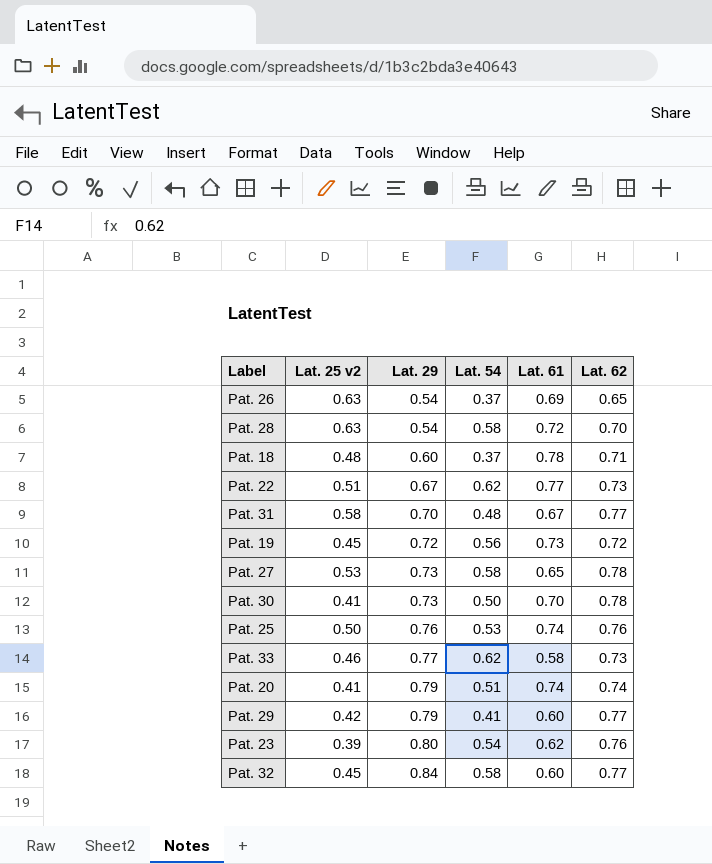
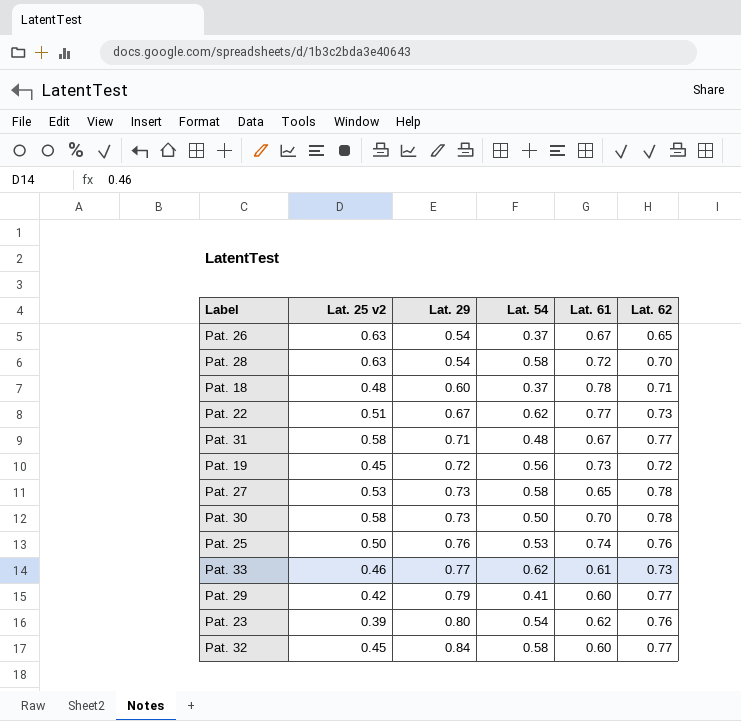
row Pat. 20: 0.41 | 0.79 | 0.51 | 0.74 | 0.74 -> none
Pat. 26 | Lat. 61: 0.69 -> 0.67
Pat. 31 | Lat. 29: 0.70 -> 0.71
Pat. 30 | Lat. 25 v2: 0.41 -> 0.58
Pat. 33 | Lat. 61: 0.58 -> 0.61

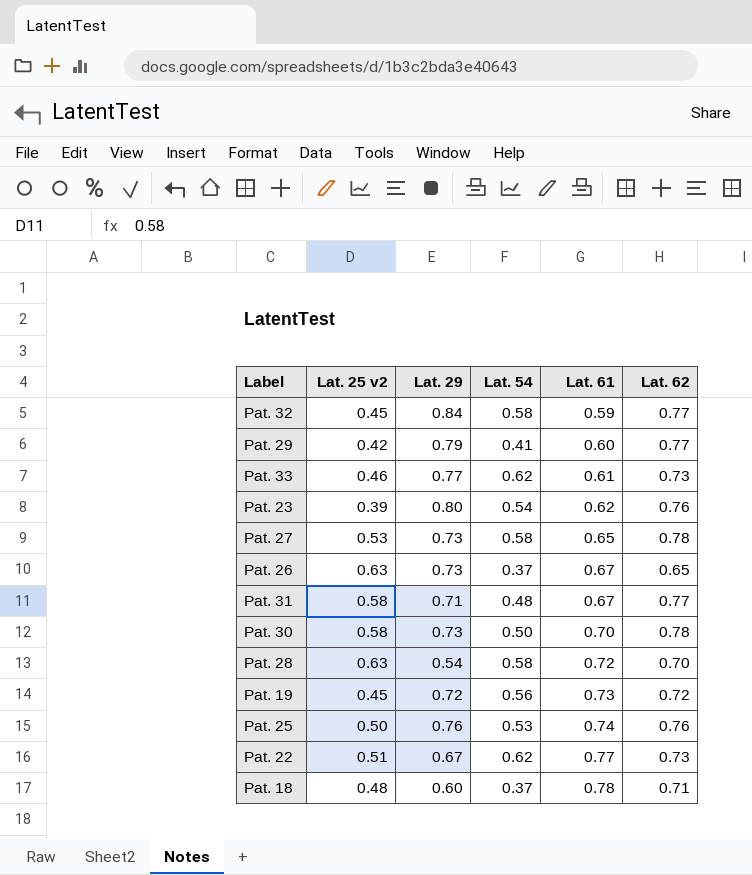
row order: Lat. 29 ascending -> Lat. 61 ascending
Pat. 32 | Lat. 61: 0.60 -> 0.59
Pat. 26 | Lat. 29: 0.54 -> 0.73

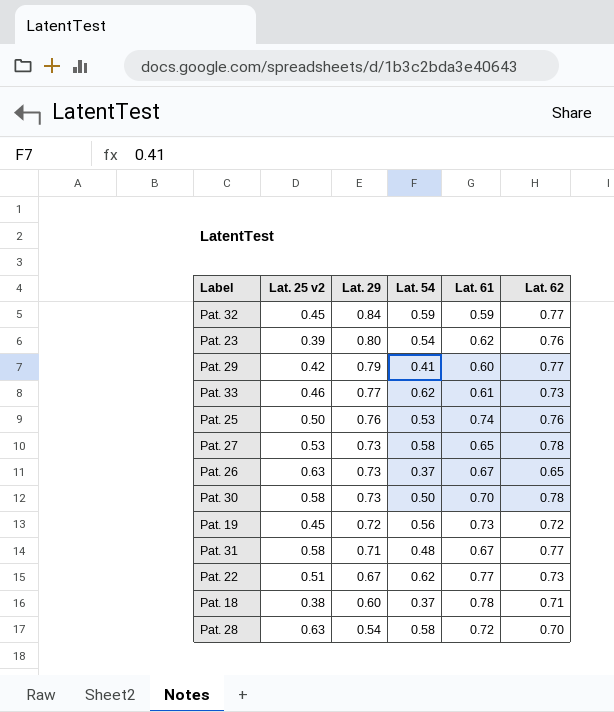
row order: Lat. 61 ascending -> Lat. 29 descending
Pat. 32 | Lat. 54: 0.58 -> 0.59
Pat. 18 | Lat. 25 v2: 0.48 -> 0.38

